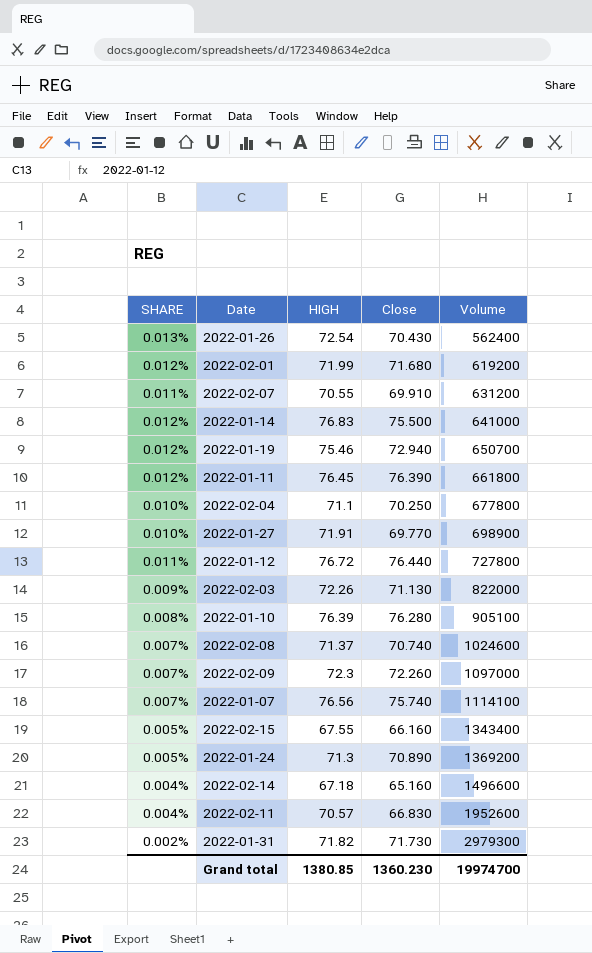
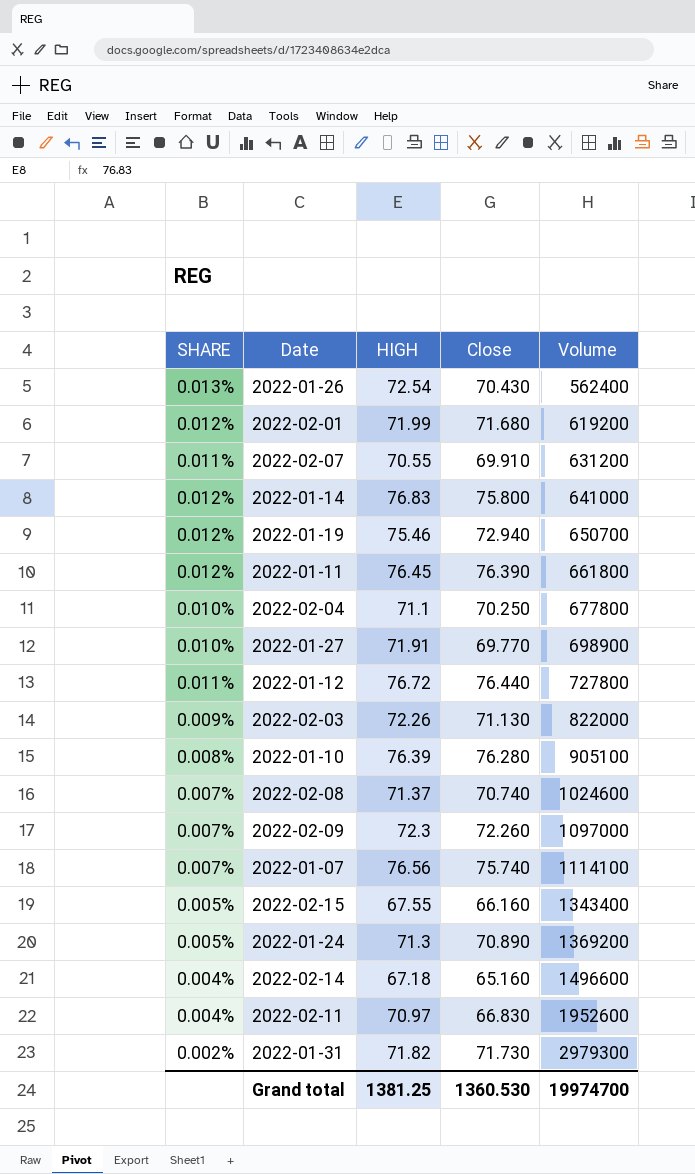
2022-01-14 | Close: 75.500 -> 75.800
2022-02-11 | HIGH: 70.57 -> 70.97
Grand total | HIGH: 1380.85 -> 1381.25
Grand total | Close: 1360.230 -> 1360.530

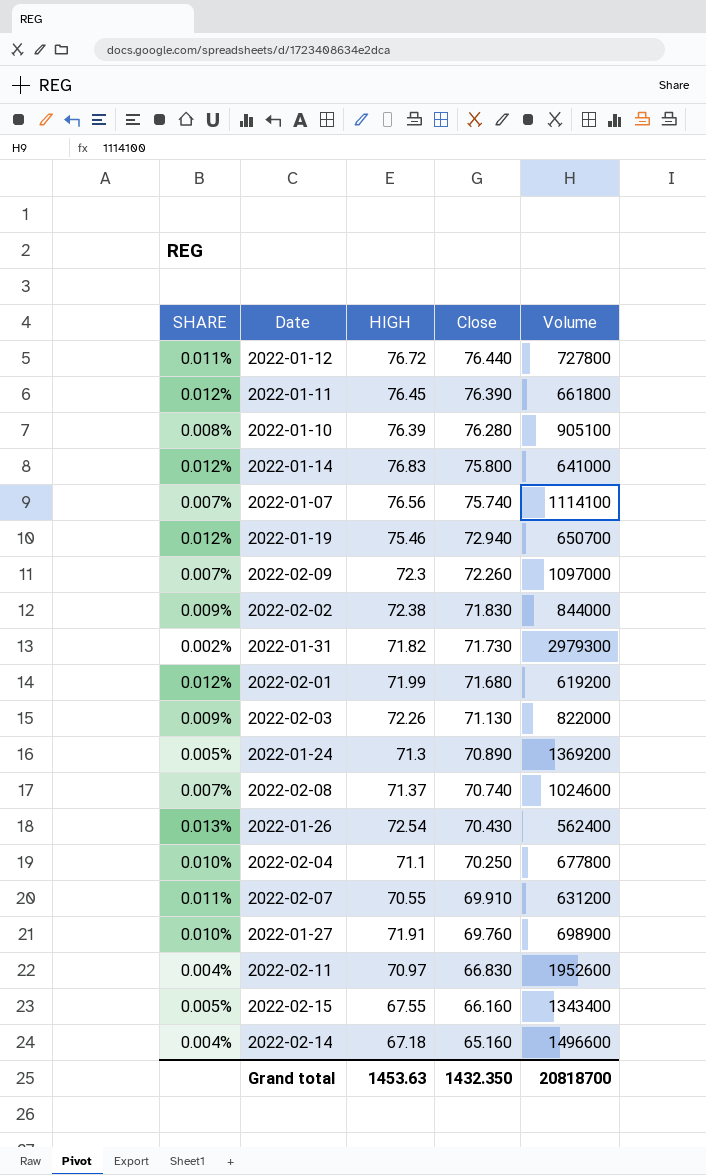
row order: Volume ascending -> Close descending
row 2022-02-02: none -> 0.009% | 72.38 | 71.830 | 844000
2022-01-27 | Close: 69.770 -> 69.760
Grand total | HIGH: 1381.25 -> 1453.63
Grand total | Close: 1360.530 -> 1432.350
Grand total | Volume: 19974700 -> 20818700

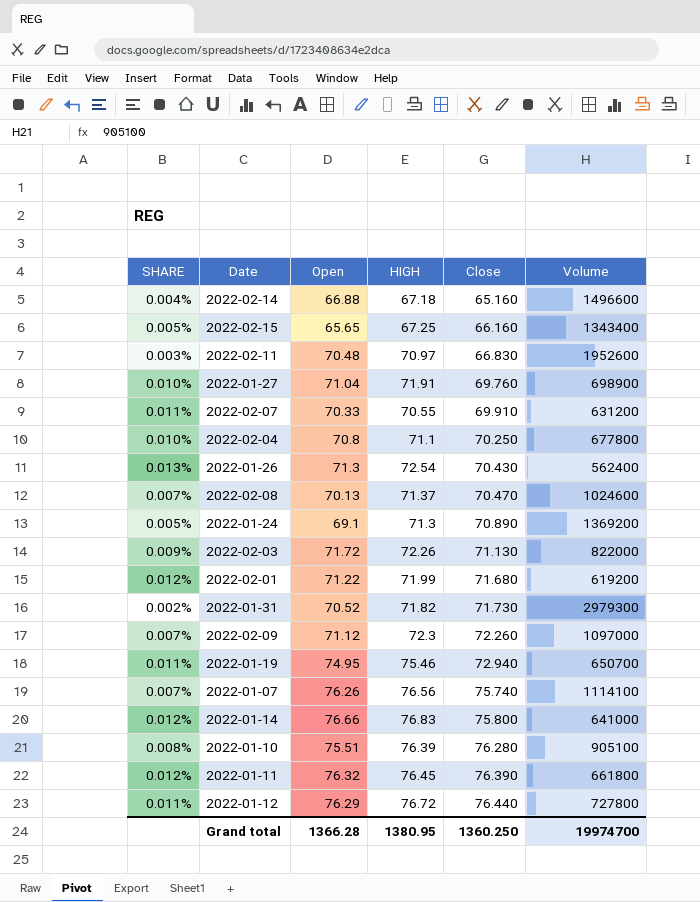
row order: Close descending -> Close ascending
column SHARE | formula: [HIGH] / [Volume] -> [Close] / [Volume]
column Open | position: none -> 3
row 2022-02-02: 0.009% | 72.38 | 71.830 | 844000 -> none
2022-02-15 | HIGH: 67.55 -> 67.25
2022-02-08 | Close: 70.740 -> 70.470
Grand total | HIGH: 1453.63 -> 1380.95
Grand total | Close: 1432.350 -> 1360.250
Grand total | Volume: 20818700 -> 19974700

